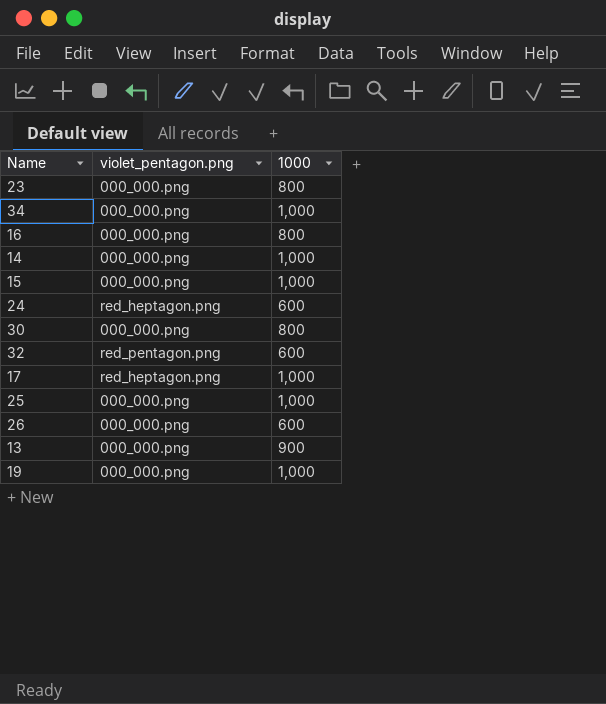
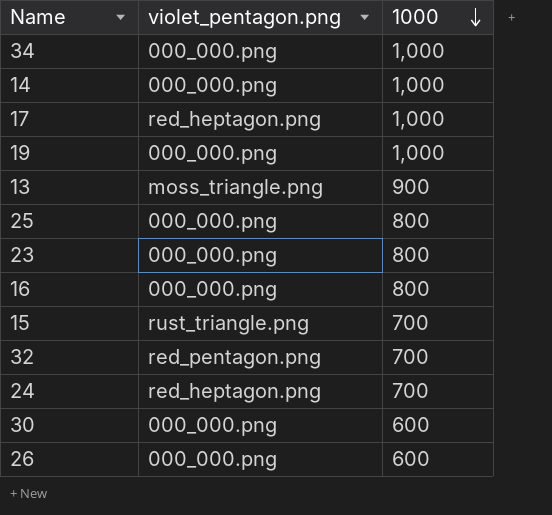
row order: none -> 1000 descending
13 | violet_pentagon.png: 000_000.png -> moss_triangle.png
25 | 1000: 1,000 -> 800
15 | violet_pentagon.png: 000_000.png -> rust_triangle.png
15 | 1000: 1,000 -> 700
32 | 1000: 600 -> 700
24 | 1000: 600 -> 700
30 | 1000: 800 -> 600

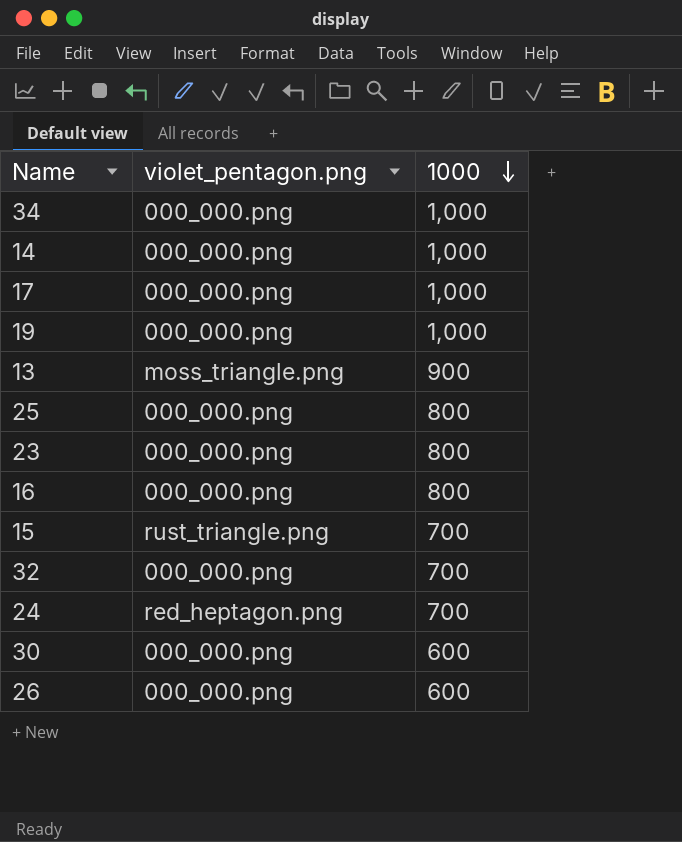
17 | violet_pentagon.png: red_heptagon.png -> 000_000.png
32 | violet_pentagon.png: red_pentagon.png -> 000_000.png

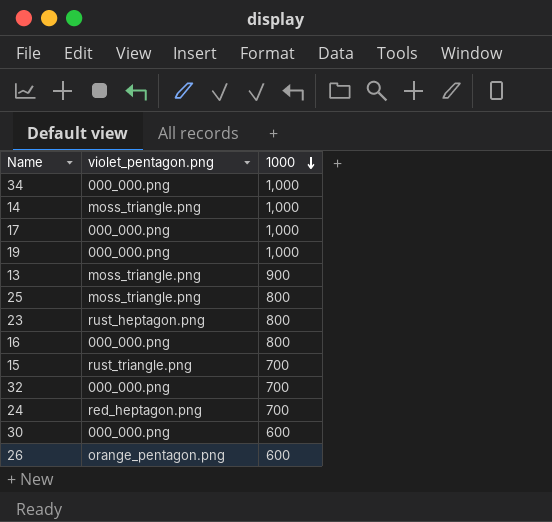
14 | violet_pentagon.png: 000_000.png -> moss_triangle.png
25 | violet_pentagon.png: 000_000.png -> moss_triangle.png
23 | violet_pentagon.png: 000_000.png -> rust_heptagon.png
26 | violet_pentagon.png: 000_000.png -> orange_pentagon.png

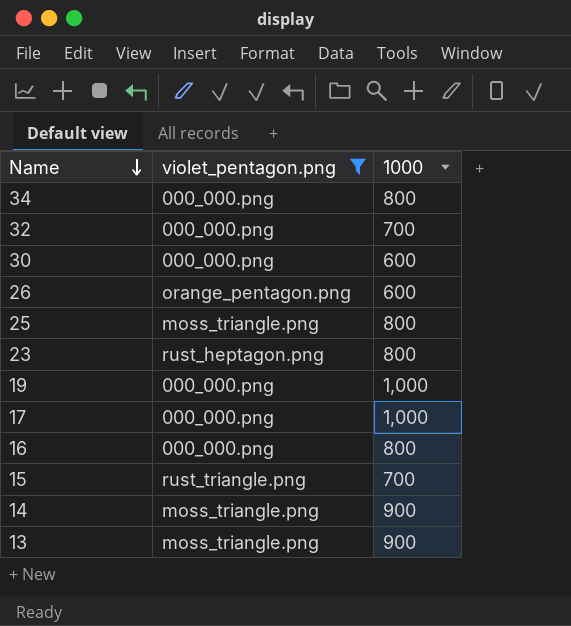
filter: none -> violet_pentagon.png != red_heptagon.png
row order: 1000 descending -> Name descending
34 | 1000: 1,000 -> 800
14 | 1000: 1,000 -> 900

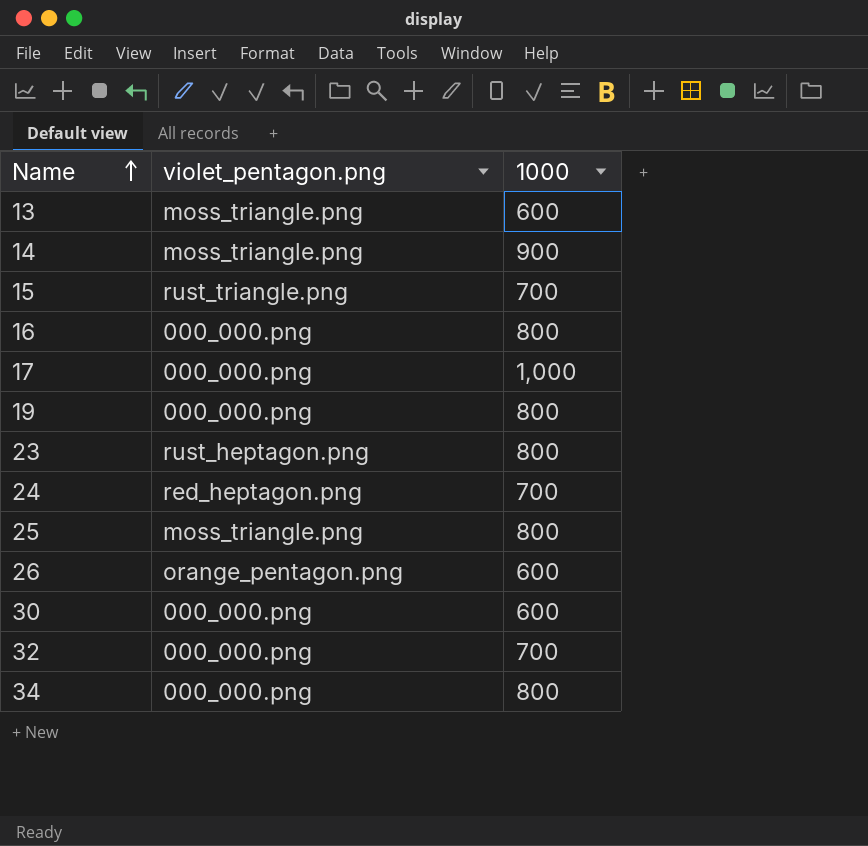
filter: violet_pentagon.png != red_heptagon.png -> none
row order: Name descending -> Name ascending
13 | 1000: 900 -> 600
19 | 1000: 1,000 -> 800

